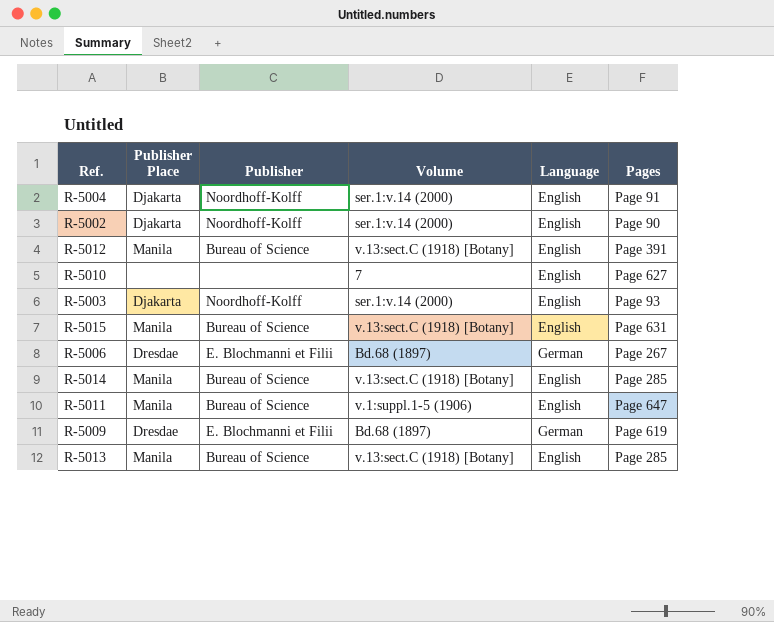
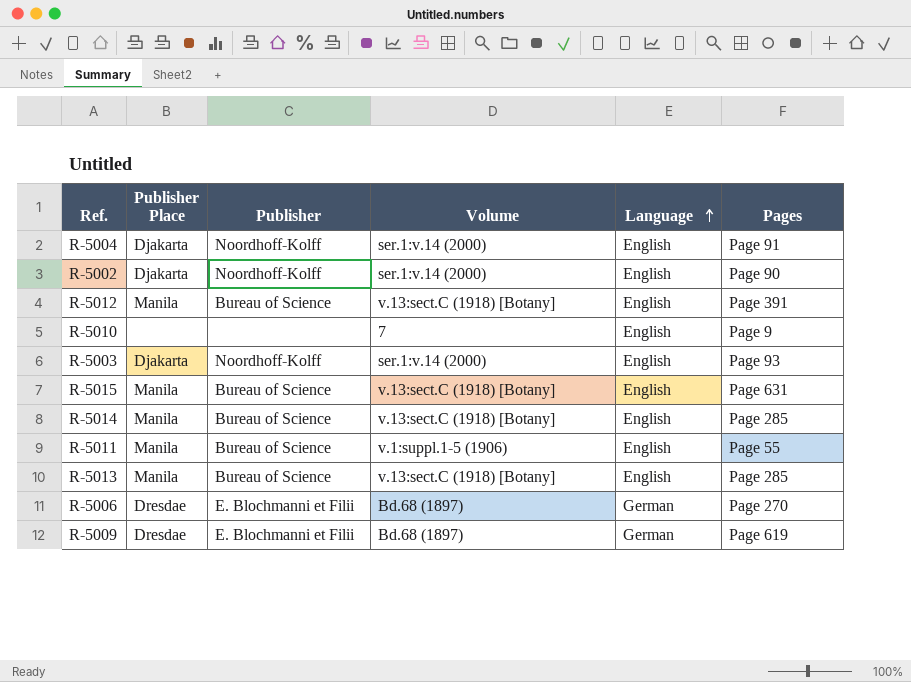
row order: none -> Language ascending
R-5010 | Pages: Page 627 -> Page 9
R-5011 | Pages: Page 647 -> Page 55
R-5006 | Pages: Page 267 -> Page 270

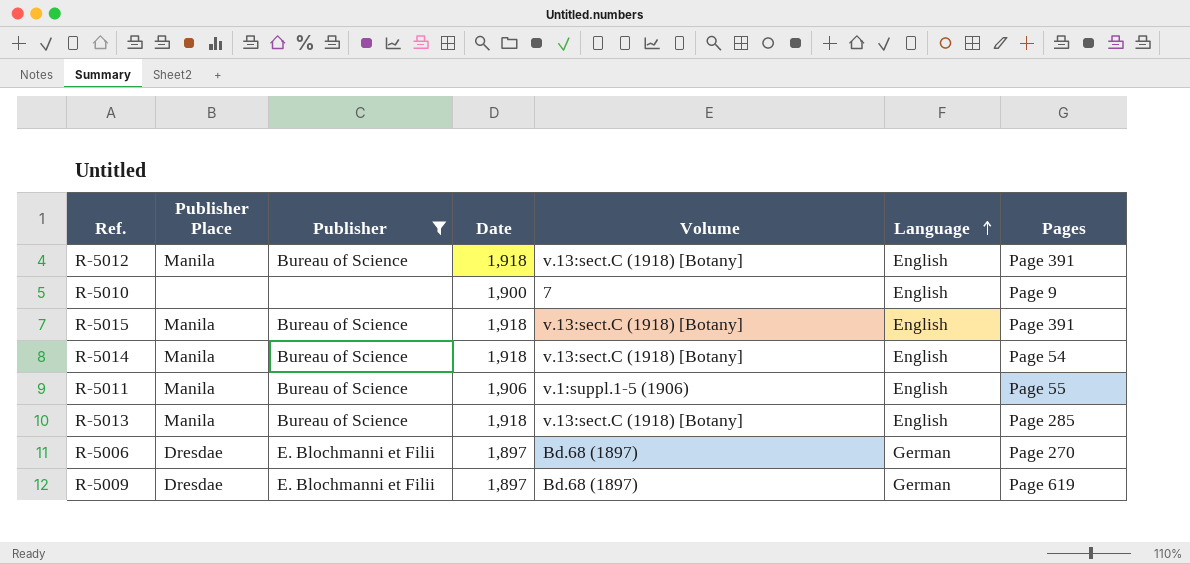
filter: none -> Publisher != Noordhoff-Kolff
column Date | position: none -> 4
R-5015 | Pages: Page 631 -> Page 391
R-5014 | Pages: Page 285 -> Page 54

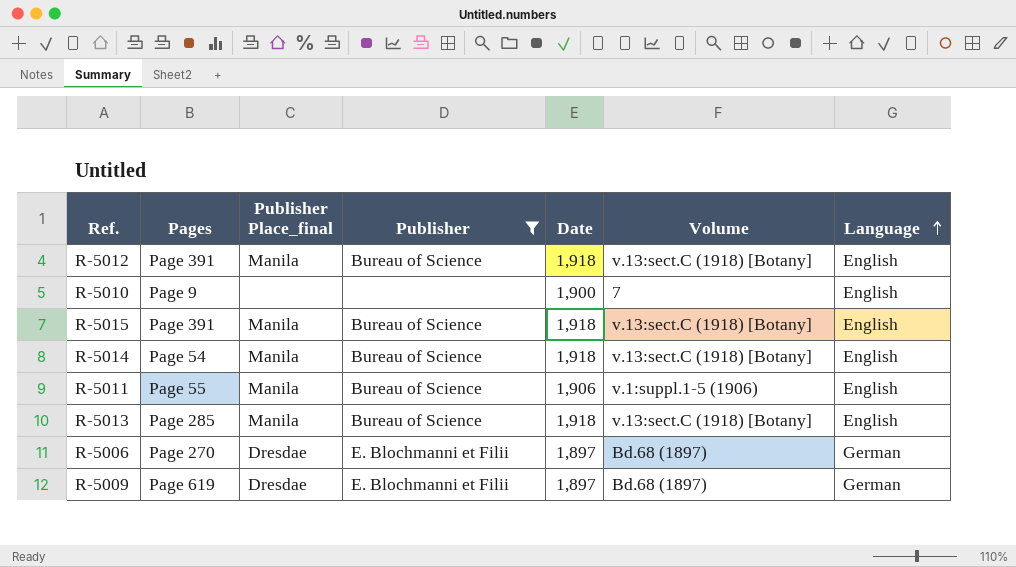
column Pages | position: 7 -> 2
column name: Publisher Place -> Publisher Place_final

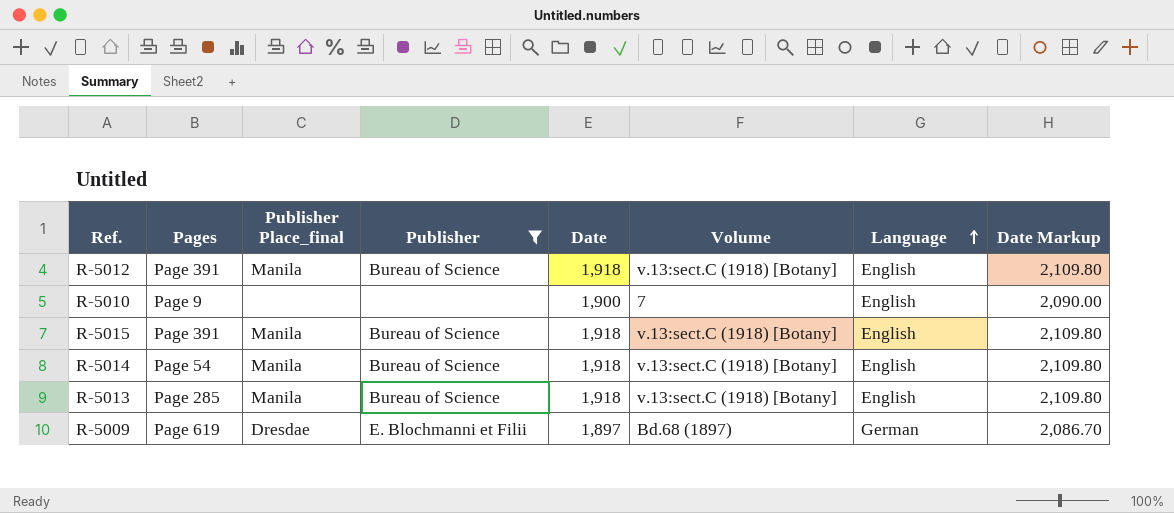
column Date Markup | formula: none -> [Date] * 1.1
row R-5011: Page 55 | Manila | Bureau of Science | 1,906 | v.1:suppl.1-5 (1906) | English -> none
row R-5006: Page 270 | Dresdae | E. Blochmanni et Filii | 1,897 | Bd.68 (1897) | German -> none

